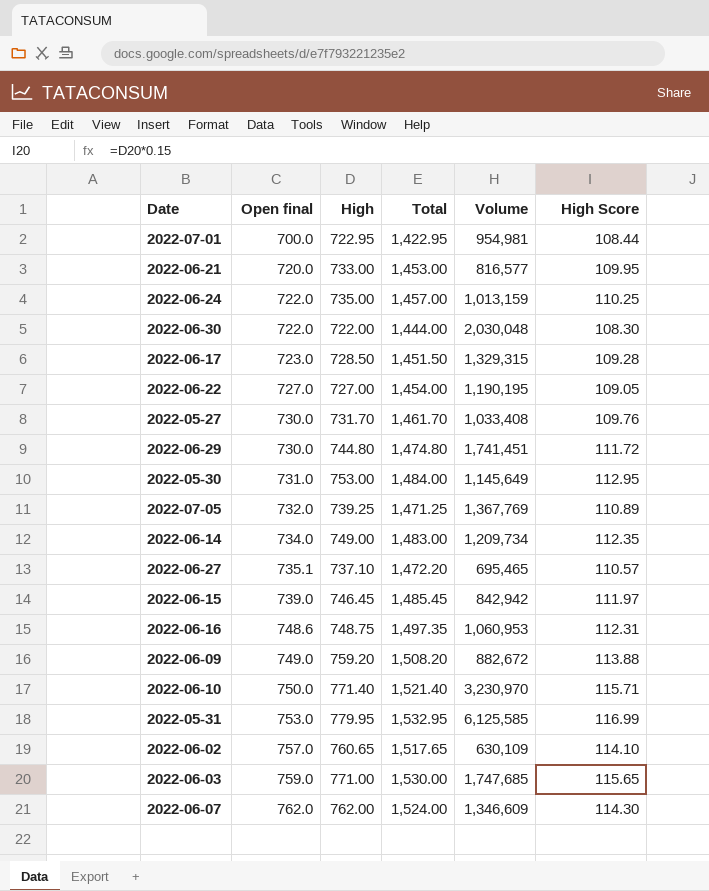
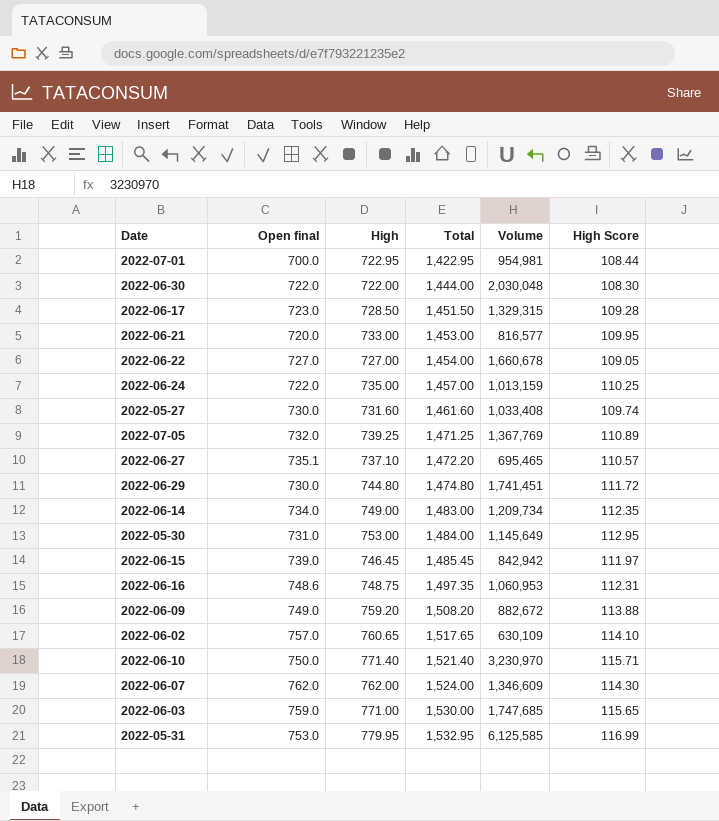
row order: Open final ascending -> Total ascending
2022-06-22 | Volume: 1,190,195 -> 1,660,678
2022-05-27 | High: 731.70 -> 731.60
2022-05-27 | Total: 1,461.70 -> 1,461.60
2022-05-27 | High Score: 109.76 -> 109.74

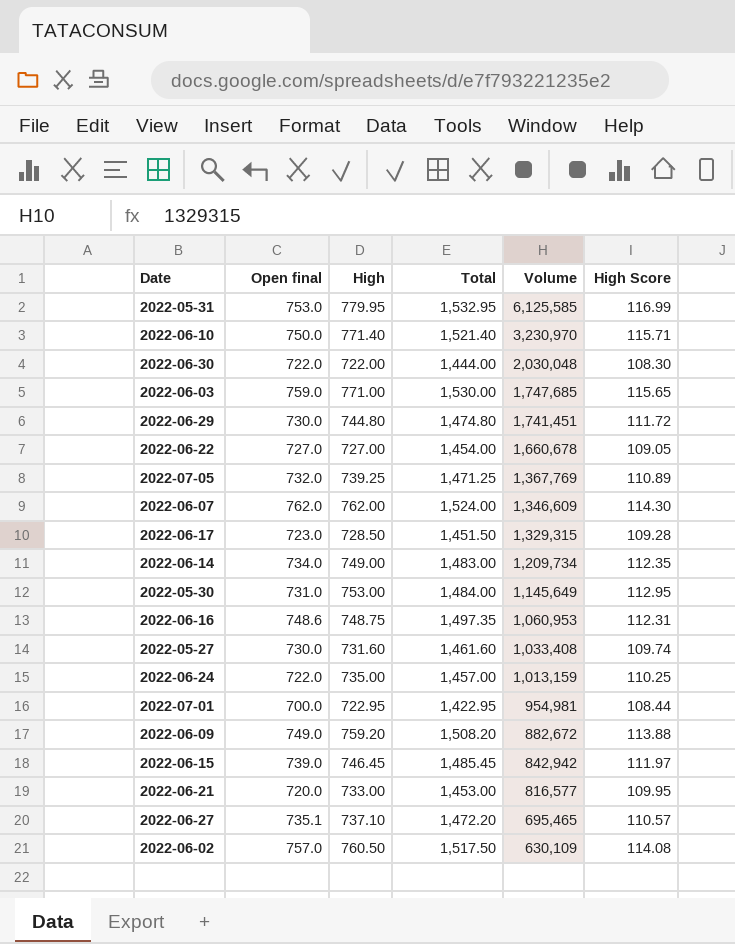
row order: Total ascending -> Volume descending
2022-06-02 | High: 760.65 -> 760.50
2022-06-02 | Total: 1,517.65 -> 1,517.50
2022-06-02 | High Score: 114.10 -> 114.08

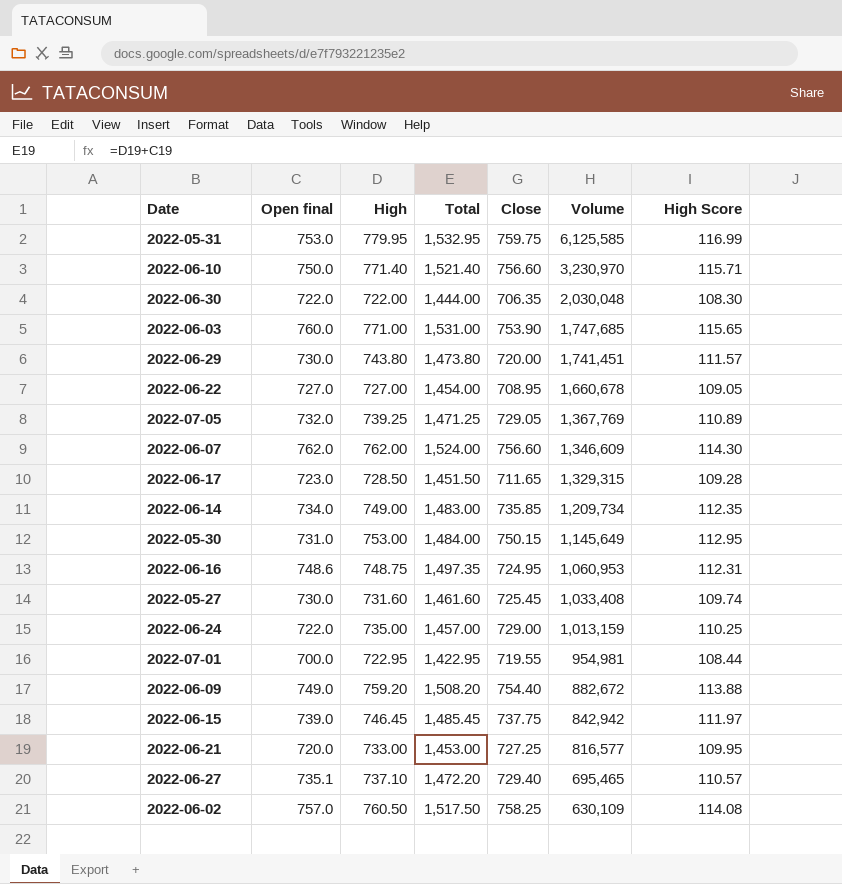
column Close | position: none -> 5
2022-06-03 | Open final: 759.0 -> 760.0
2022-06-03 | Total: 1,530.00 -> 1,531.00
2022-06-29 | High: 744.80 -> 743.80
2022-06-29 | Total: 1,474.80 -> 1,473.80
2022-06-29 | High Score: 111.72 -> 111.57

